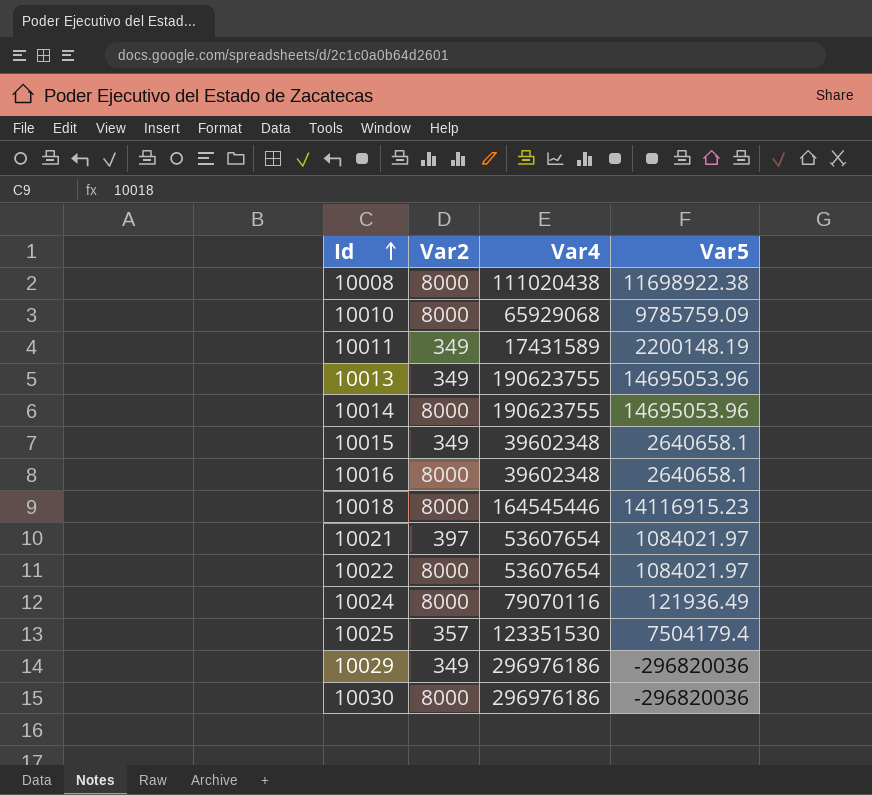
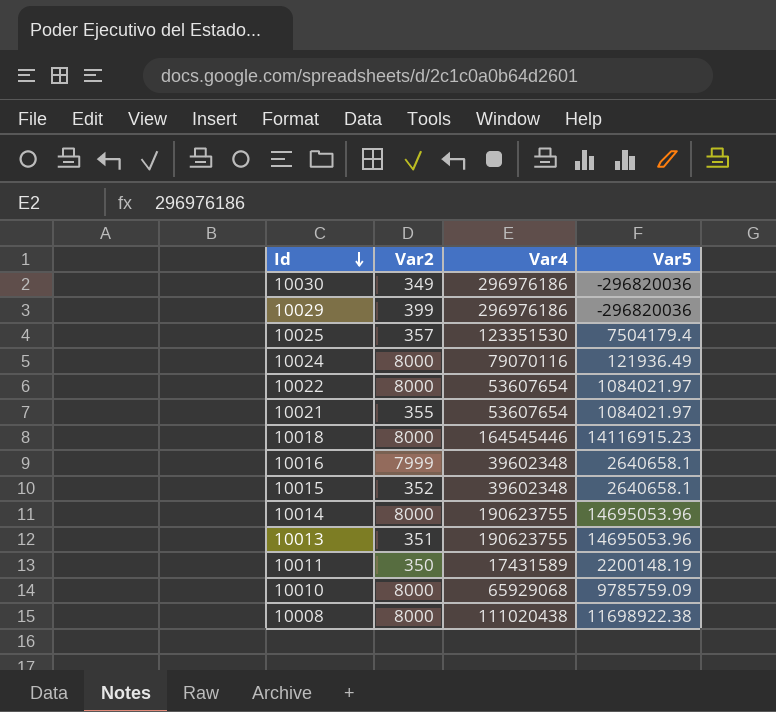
row order: Id ascending -> Id descending
10030 | Var2: 8000 -> 349
10029 | Var2: 349 -> 399
10021 | Var2: 397 -> 355
10016 | Var2: 8000 -> 7999
10015 | Var2: 349 -> 352
10013 | Var2: 349 -> 351
10011 | Var2: 349 -> 350

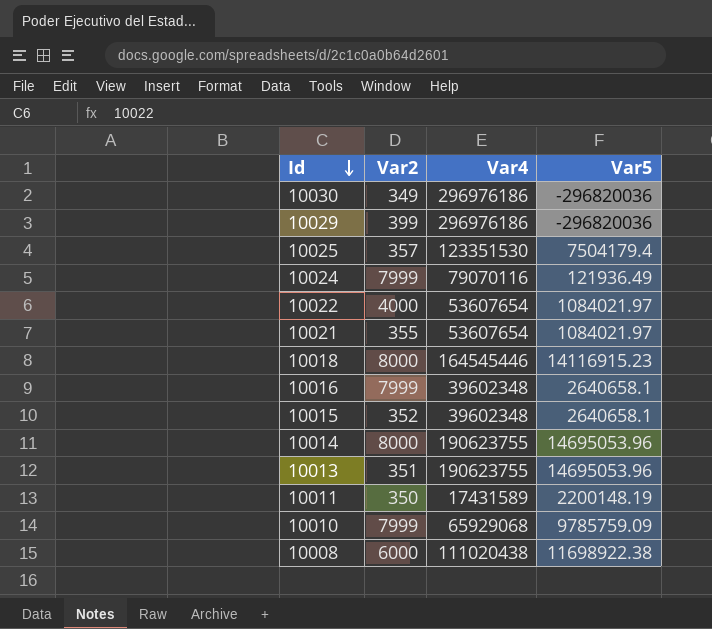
10024 | Var2: 8000 -> 7999
10022 | Var2: 8000 -> 4000
10010 | Var2: 8000 -> 7999
10008 | Var2: 8000 -> 6000

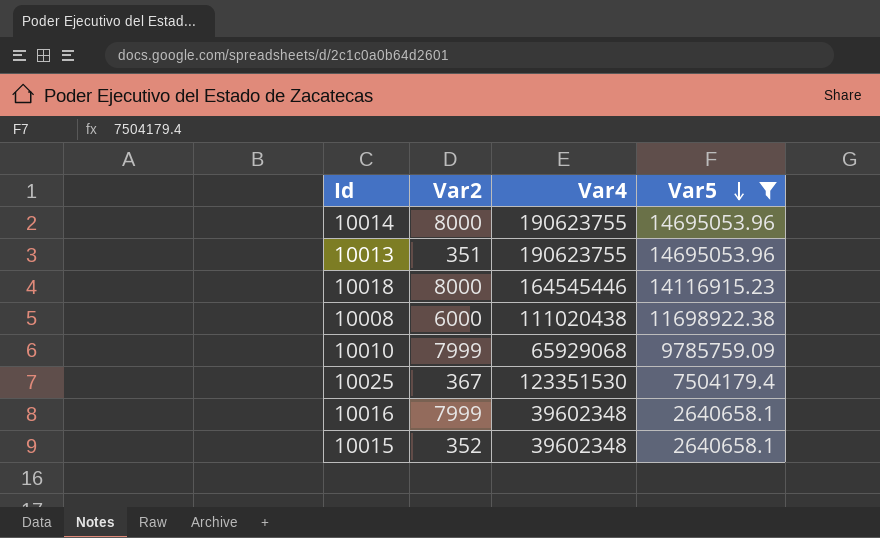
filter: none -> Var5 >= 2640658.1
row order: Id descending -> Var5 descending
10025 | Var2: 357 -> 367

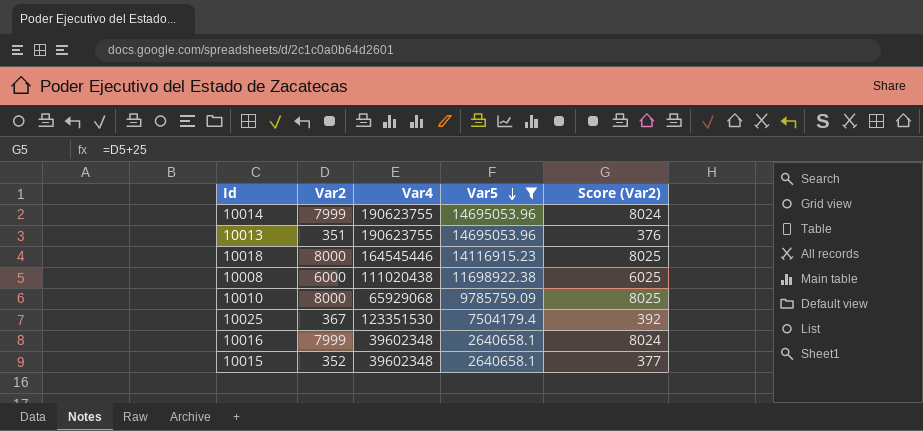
column Score (Var2) | formula: none -> [Var2] + 25
10014 | Var2: 8000 -> 7999
10010 | Var2: 7999 -> 8000

